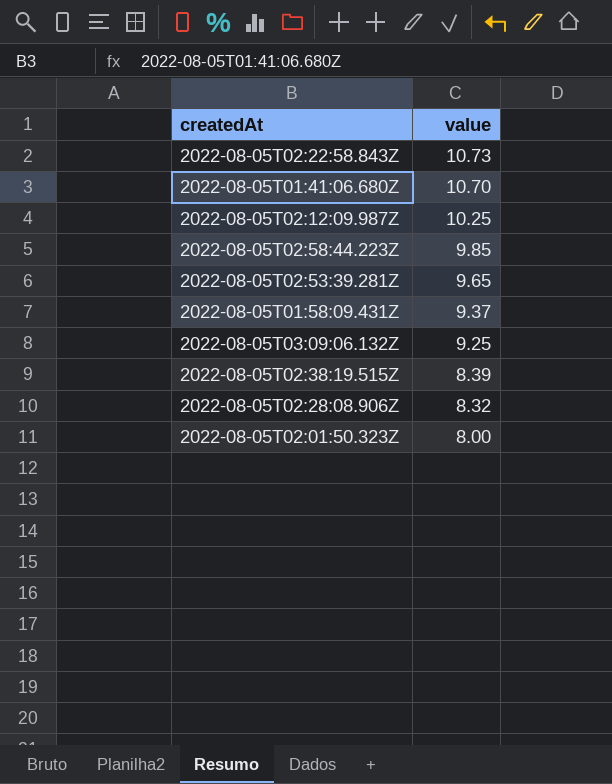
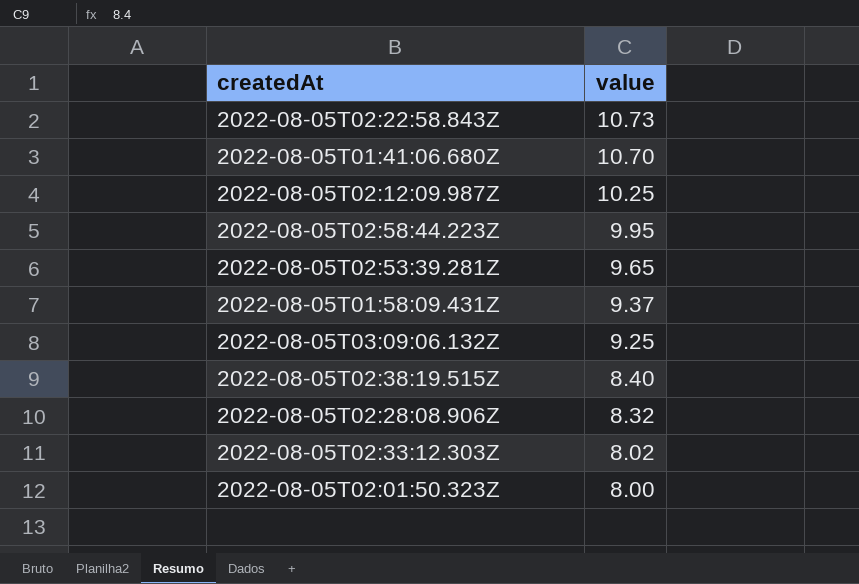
2022-08-05T02:58:44.223Z | value: 9.85 -> 9.95
2022-08-05T02:38:19.515Z | value: 8.39 -> 8.40
row 2022-08-05T02:33:12.303Z: none -> 8.02

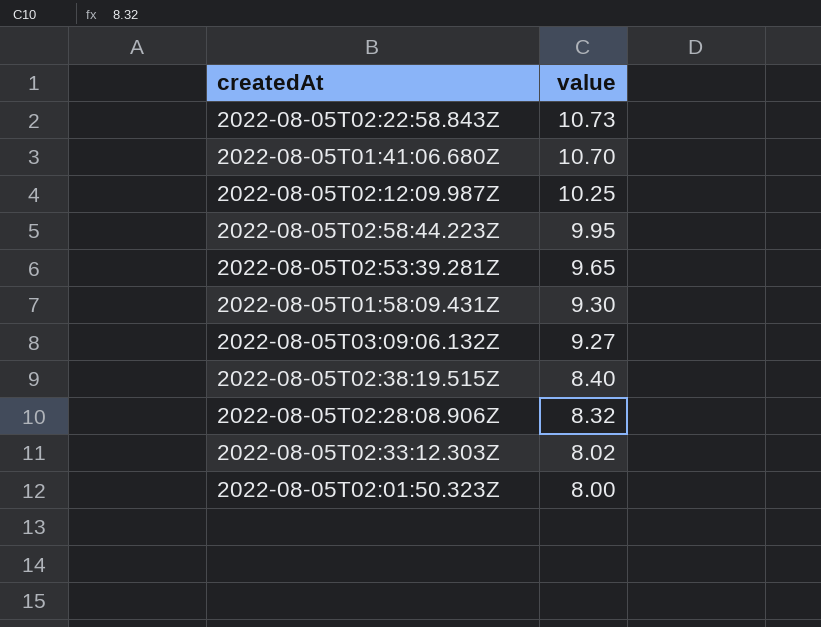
2022-08-05T01:58:09.431Z | value: 9.37 -> 9.30
2022-08-05T03:09:06.132Z | value: 9.25 -> 9.27

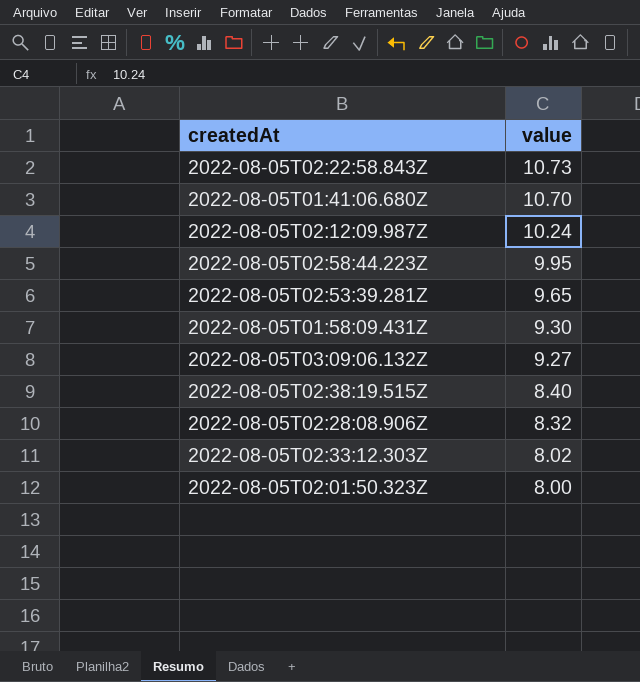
2022-08-05T02:12:09.987Z | value: 10.25 -> 10.24

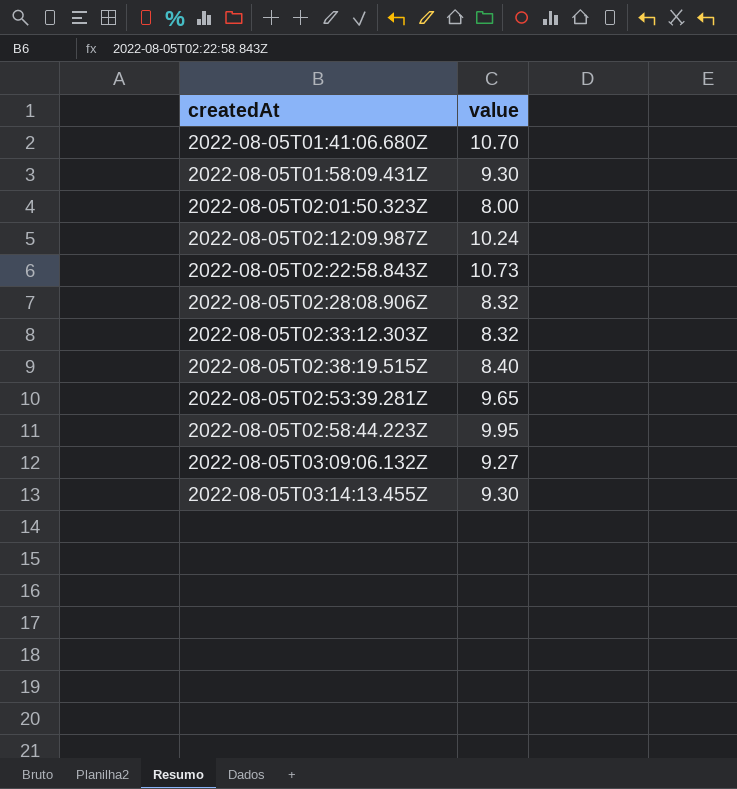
row order: value descending -> createdAt ascending
2022-08-05T02:33:12.303Z | value: 8.02 -> 8.32
row 2022-08-05T03:14:13.455Z: none -> 9.30

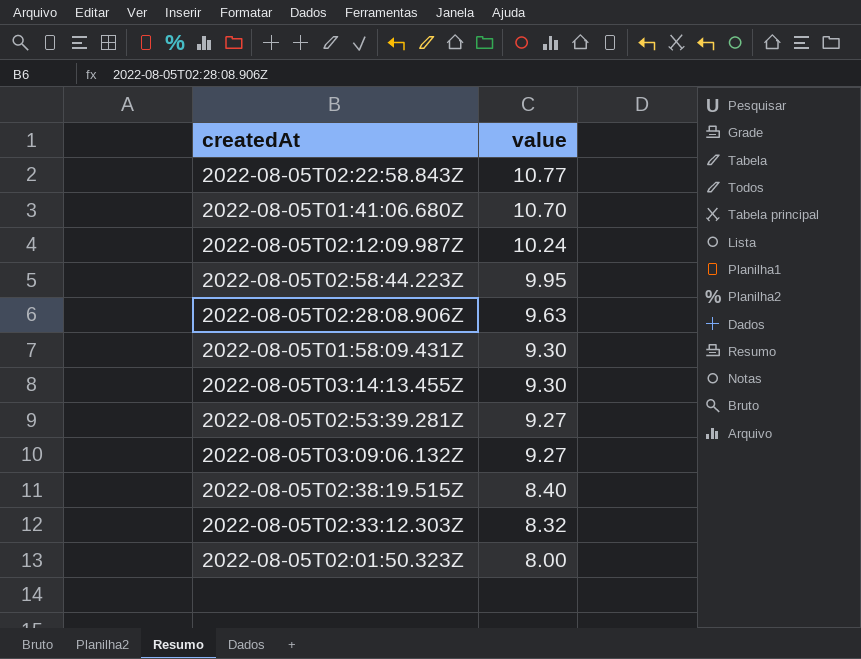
row order: createdAt ascending -> value descending
2022-08-05T02:22:58.843Z | value: 10.73 -> 10.77
2022-08-05T02:28:08.906Z | value: 8.32 -> 9.63
2022-08-05T02:53:39.281Z | value: 9.65 -> 9.27

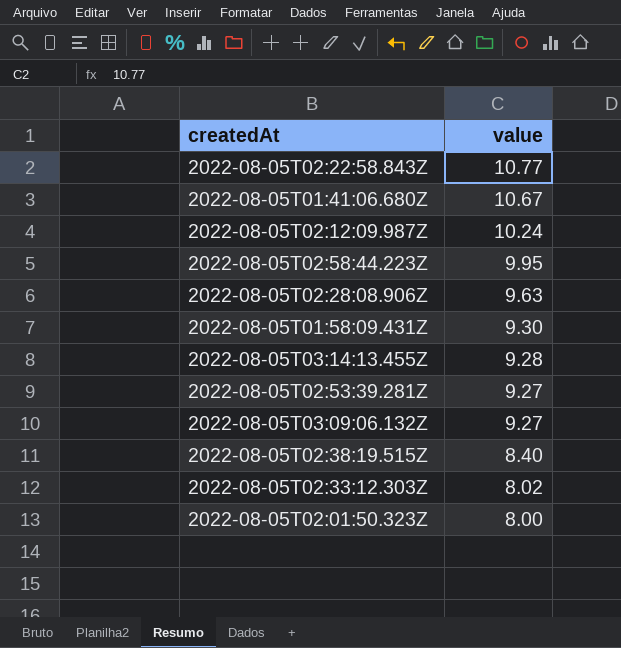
2022-08-05T01:41:06.680Z | value: 10.70 -> 10.67
2022-08-05T03:14:13.455Z | value: 9.30 -> 9.28
2022-08-05T02:33:12.303Z | value: 8.32 -> 8.02

